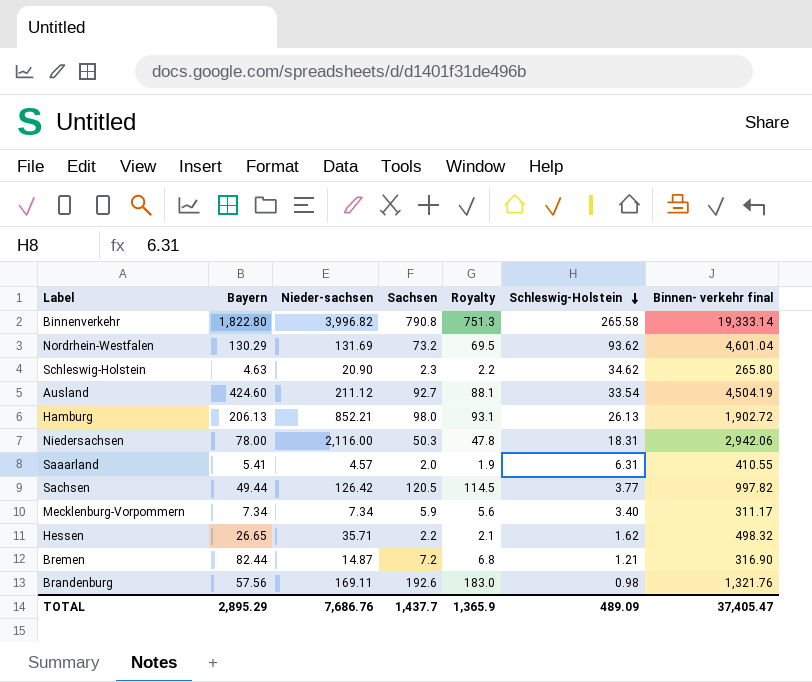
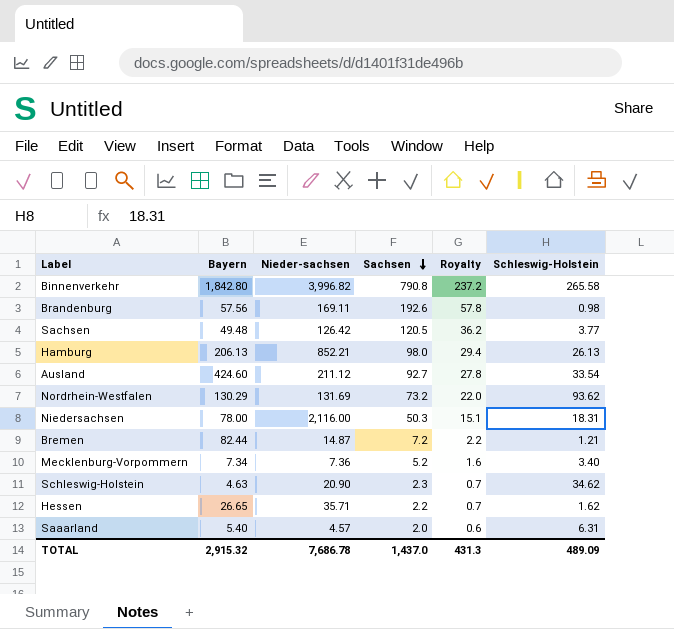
row order: Schleswig-Holstein descending -> Sachsen descending
column Binnen- verkehr final | position: 7 -> none
column Royalty | formula: [Sachsen] * 0.95 -> [Sachsen] * 0.3
Binnenverkehr | Bayern: 1,822.80 -> 1,842.80
Sachsen | Bayern: 49.44 -> 49.48
Mecklenburg-Vorpommern | Nieder-sachsen: 7.34 -> 7.36
Mecklenburg-Vorpommern | Sachsen: 5.9 -> 5.2
Saaarland | Bayern: 5.41 -> 5.40
TOTAL | Bayern: 2,895.29 -> 2,915.32
TOTAL | Nieder-sachsen: 7,686.76 -> 7,686.78
TOTAL | Sachsen: 1,437.7 -> 1,437.0
TOTAL | Royalty: 1,365.9 -> 431.3

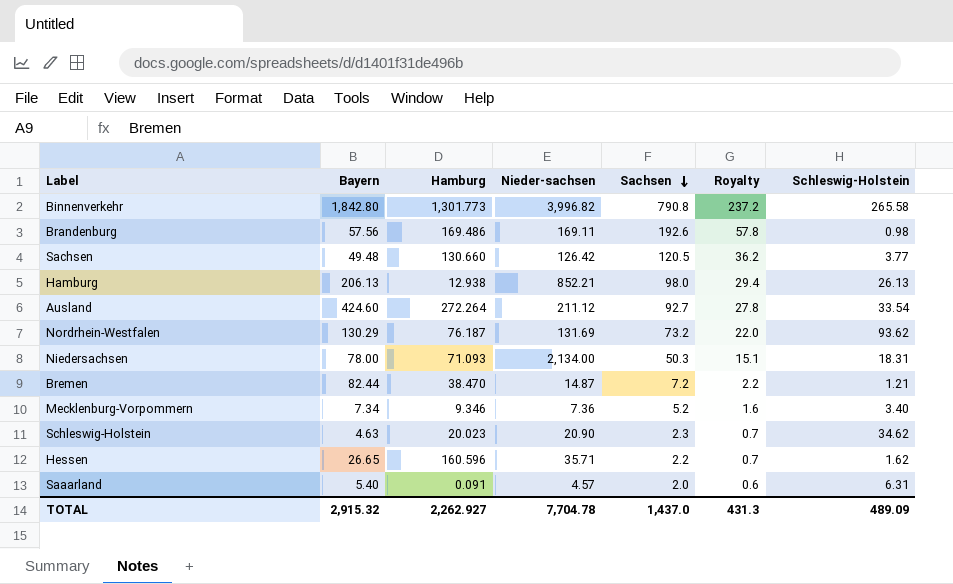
column Hamburg | position: none -> 3
Niedersachsen | Nieder-sachsen: 2,116.00 -> 2,134.00
TOTAL | Nieder-sachsen: 7,686.78 -> 7,704.78

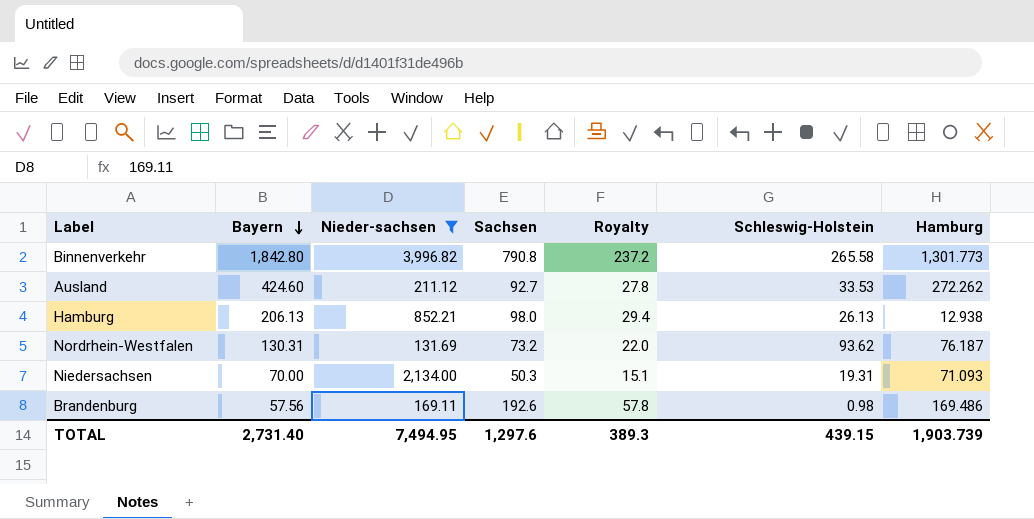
filter: none -> Nieder-sachsen >= 131.69
row order: Sachsen descending -> Bayern descending
column Hamburg | position: 3 -> 7
Ausland | Schleswig-Holstein: 33.54 -> 33.53
Ausland | Hamburg: 272.264 -> 272.262
Nordrhein-Westfalen | Bayern: 130.29 -> 130.31
Niedersachsen | Bayern: 78.00 -> 70.00
Niedersachsen | Schleswig-Holstein: 18.31 -> 19.31
TOTAL | Bayern: 2,915.32 -> 2,731.40
TOTAL | Nieder-sachsen: 7,704.78 -> 7,494.95
TOTAL | Sachsen: 1,437.0 -> 1,297.6
TOTAL | Royalty: 431.3 -> 389.3
TOTAL | Schleswig-Holstein: 489.09 -> 439.15
TOTAL | Hamburg: 2,262.927 -> 1,903.739

